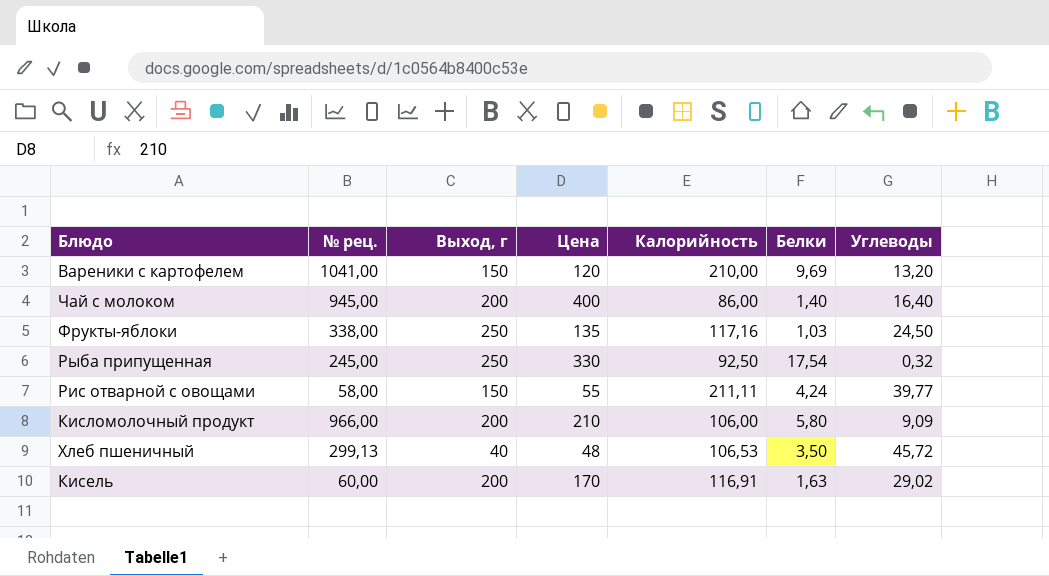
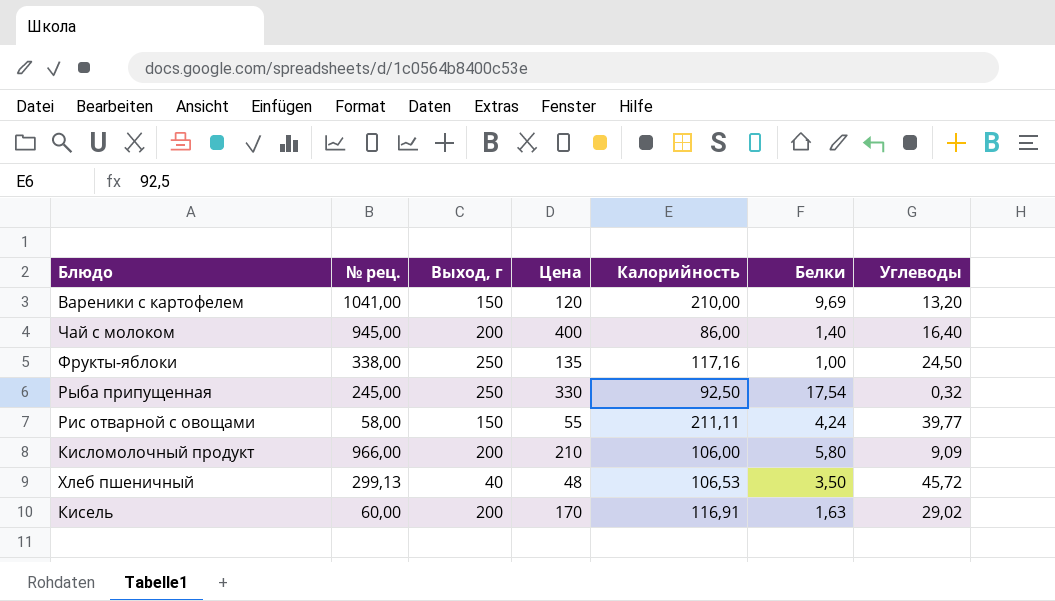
Фрукты-яблоки | Белки: 1,03 -> 1,00

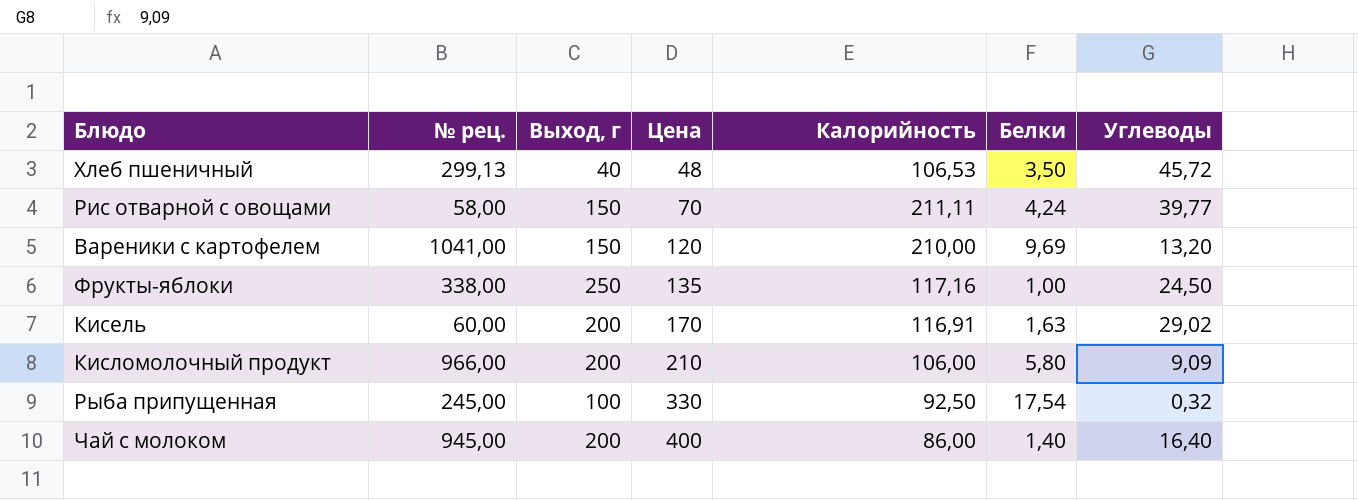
row order: none -> Цена ascending
Рис отварной с овощами | Цена: 55 -> 70
Рыба припущенная | Выход, г: 250 -> 100

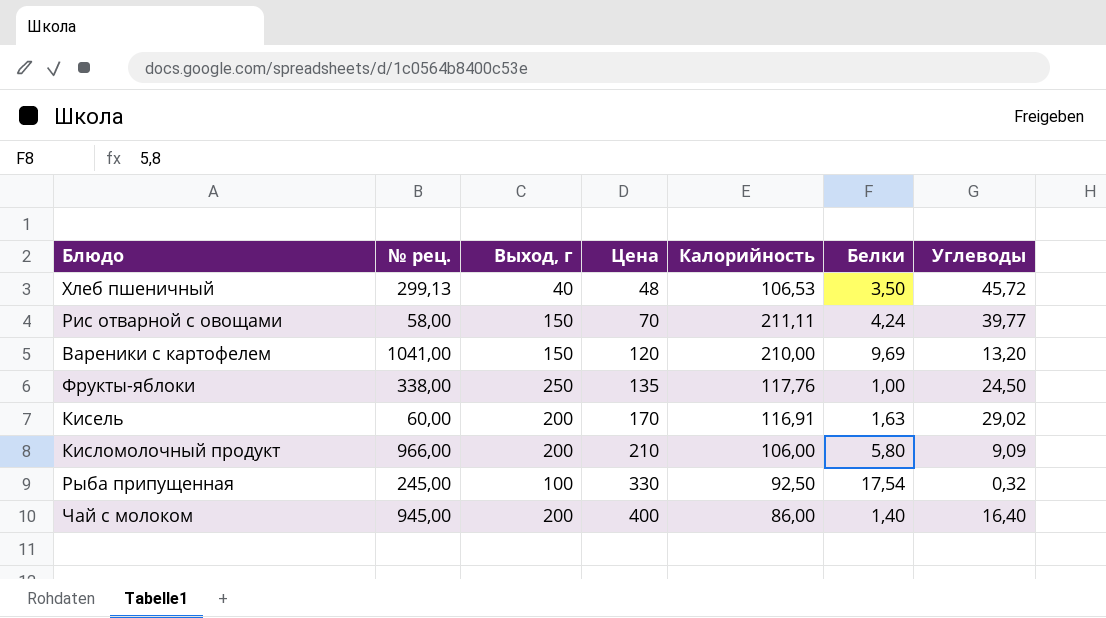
Фрукты-яблоки | Калорийность: 117,16 -> 117,76

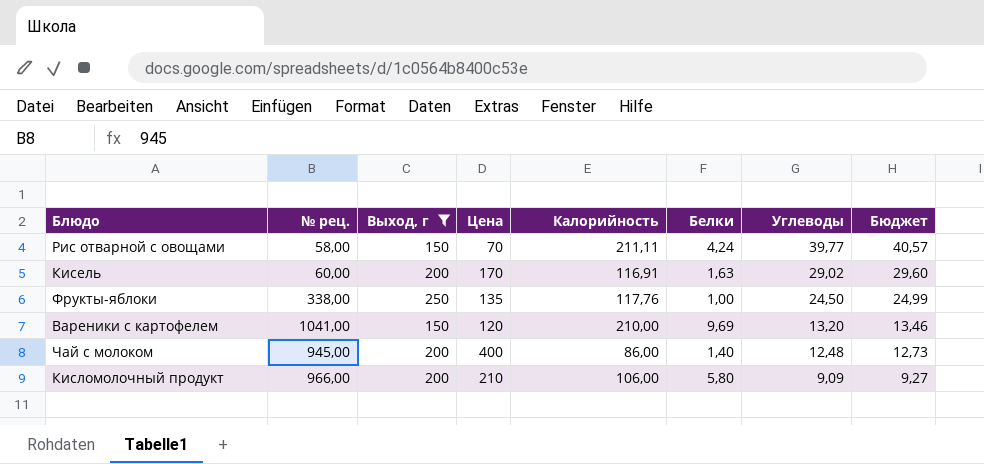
filter: none -> Выход, г >= 150
row order: Цена ascending -> Углеводы descending
column Бюджет | formula: none -> [Углеводы] * 1,02
Чай с молоком | Углеводы: 16,40 -> 12,48

